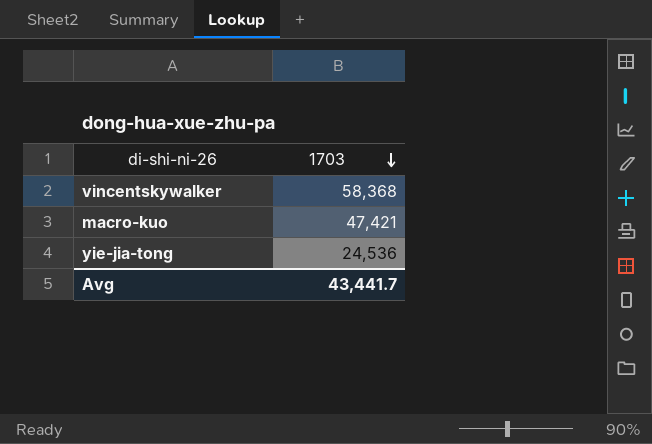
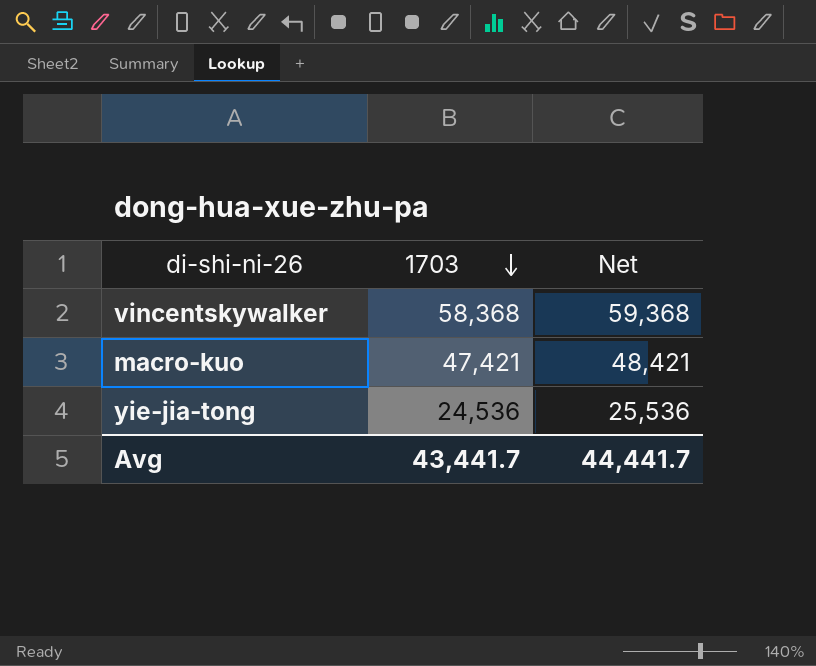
column Net | formula: none -> [1703] + 1000

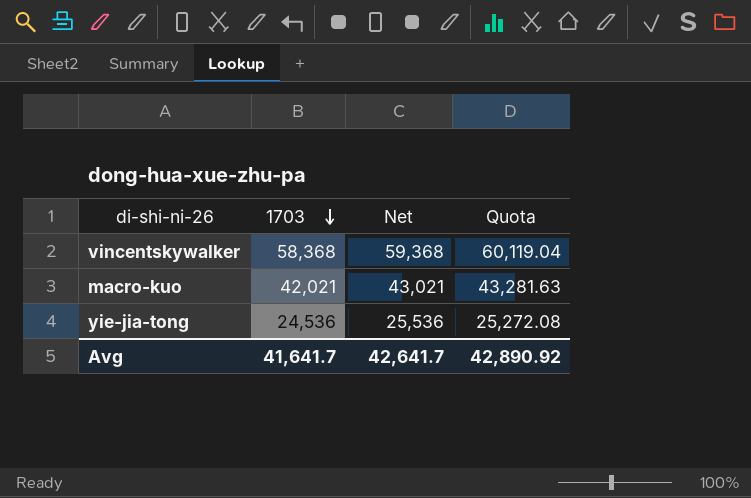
column Quota | formula: none -> [1703] * 1.03
macro-kuo | 1703: 47,421 -> 42,021
macro-kuo | Net: 48,421 -> 43,021
Avg | 1703: 43,441.7 -> 41,641.7
Avg | Net: 44,441.7 -> 42,641.7

